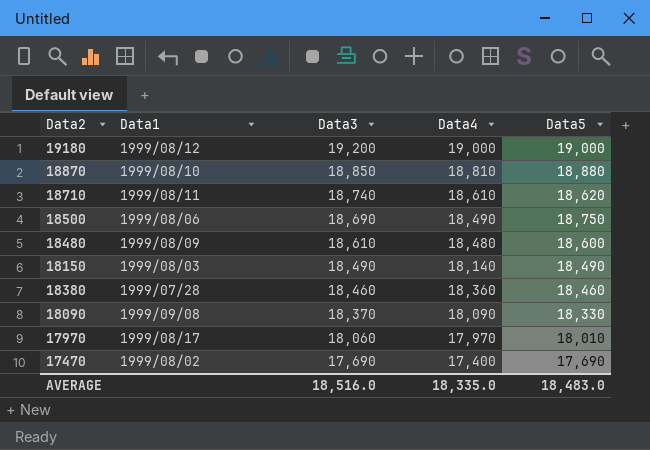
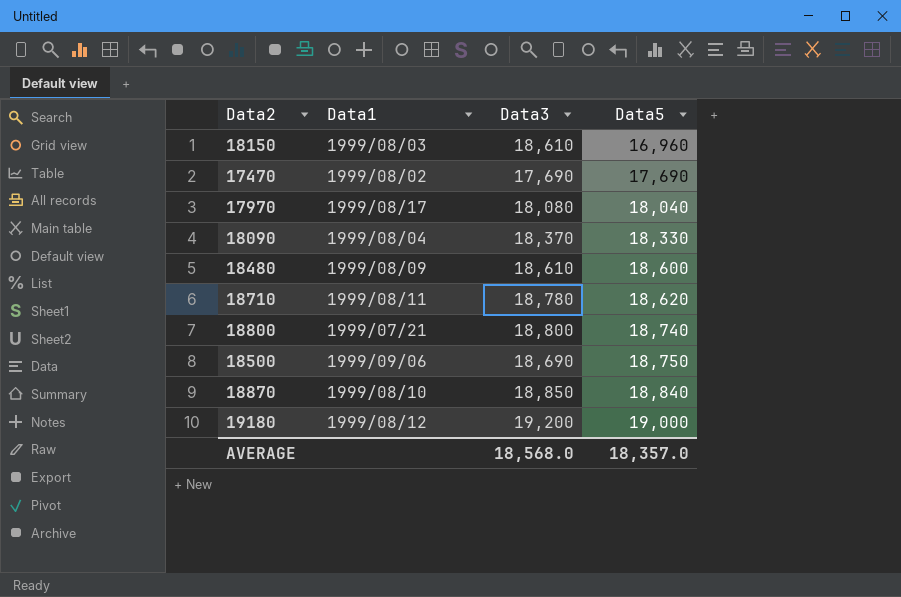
row order: Data3 descending -> Data5 ascending
column Data4 | position: 4 -> none
row 18380: 1999/07/28 | 18,460 | 18,360 | 18,460 -> none
18150 | Data3: 18,490 -> 18,610
18150 | Data5: 18,490 -> 16,960
17970 | Data3: 18,060 -> 18,080
17970 | Data5: 18,010 -> 18,040
18090 | Data1: 1999/09/08 -> 1999/08/04
18710 | Data3: 18,740 -> 18,780
row 18800: none -> 1999/07/21 | 18,800 | 18,740
18500 | Data1: 1999/08/06 -> 1999/09/06
18870 | Data5: 18,880 -> 18,840
AVERAGE | Data3: 18,516.0 -> 18,568.0
AVERAGE | Data5: 18,483.0 -> 18,357.0

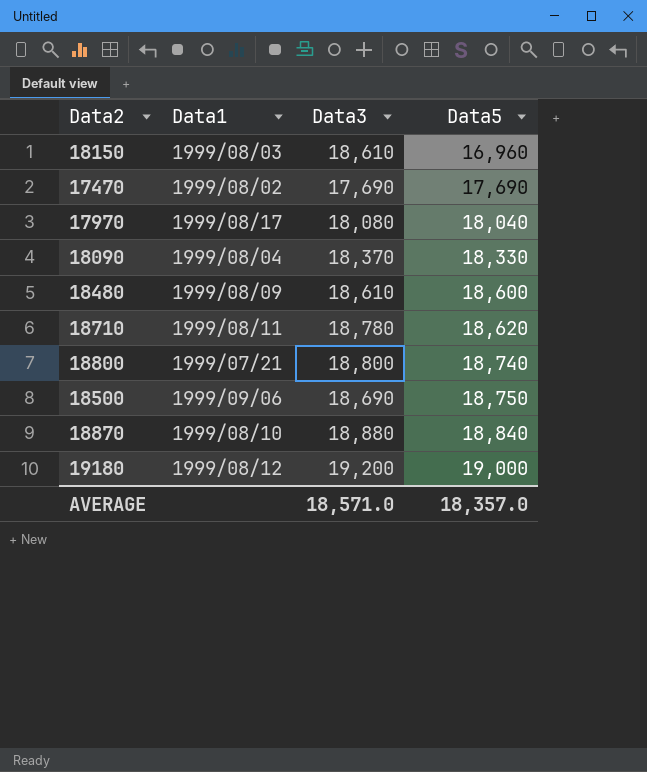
18870 | Data3: 18,850 -> 18,880
AVERAGE | Data3: 18,568.0 -> 18,571.0

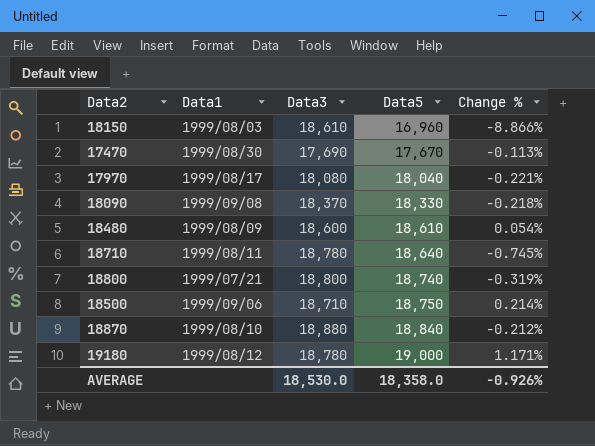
column Change % | formula: none -> ([Data5] - [Data3]) / [Data3]
17470 | Data1: 1999/08/02 -> 1999/08/30
17470 | Data5: 17,690 -> 17,670
18090 | Data1: 1999/08/04 -> 1999/09/08
18480 | Data3: 18,610 -> 18,600
18480 | Data5: 18,600 -> 18,610
18710 | Data5: 18,620 -> 18,640
18500 | Data3: 18,690 -> 18,710
19180 | Data3: 19,200 -> 18,780
AVERAGE | Data3: 18,571.0 -> 18,530.0
AVERAGE | Data5: 18,357.0 -> 18,358.0

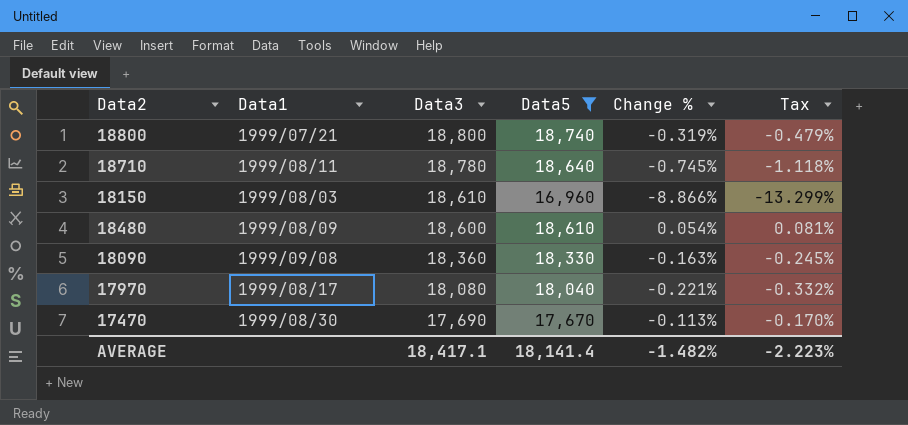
filter: none -> Data5 <= 18,740
row order: Data5 ascending -> Data3 descending
column Tax | formula: none -> [Change %] * 1.5
18090 | Data3: 18,370 -> 18,360
18090 | Change %: -0.218% -> -0.163%
AVERAGE | Data3: 18,530.0 -> 18,417.1
AVERAGE | Data5: 18,358.0 -> 18,141.4
AVERAGE | Change %: -0.926% -> -1.482%

